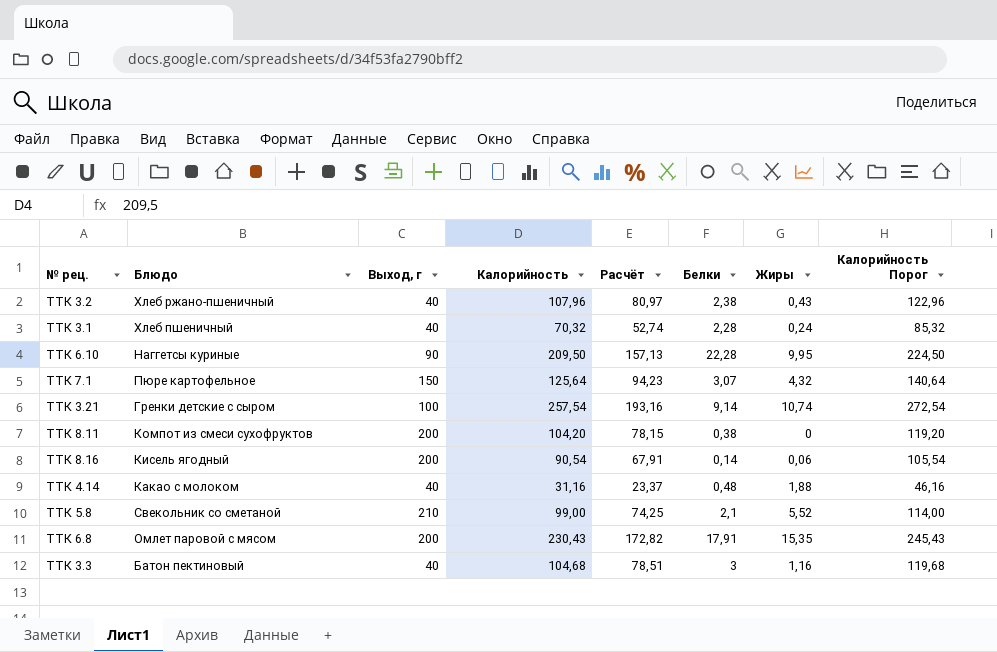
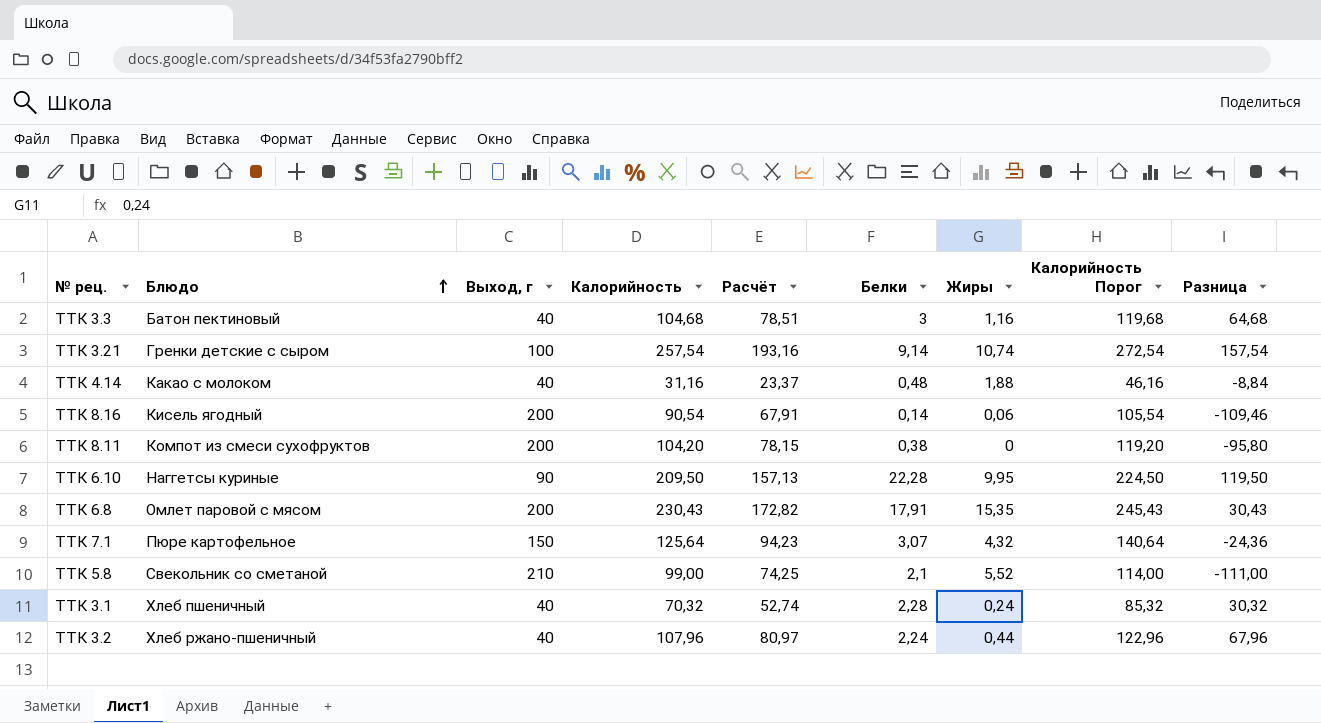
row order: none -> Блюдо ascending
column Разница | formula: none -> [Калорийность] - [Выход, г]
ТТК 3.2 | Белки: 2,38 -> 2,24
ТТК 3.2 | Жиры: 0,43 -> 0,44

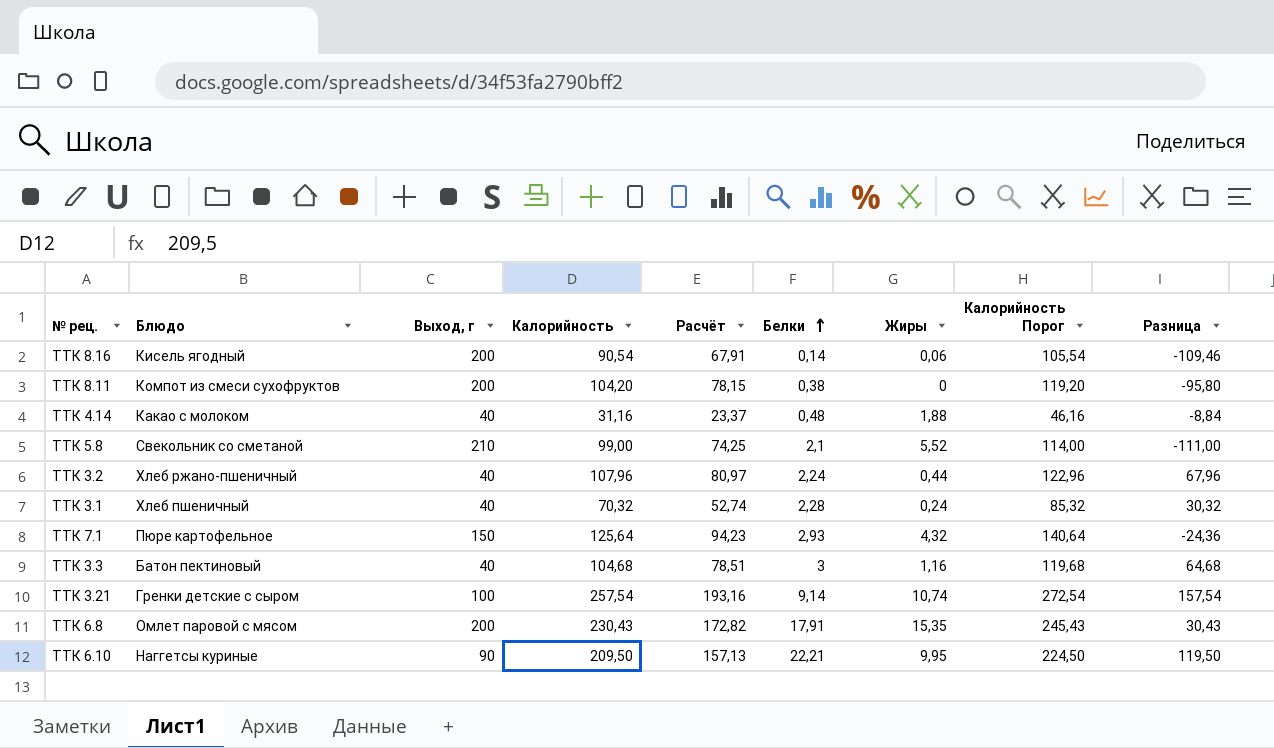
row order: Блюдо ascending -> Белки ascending
ТТК 7.1 | Белки: 3,07 -> 2,93
ТТК 6.10 | Белки: 22,28 -> 22,21

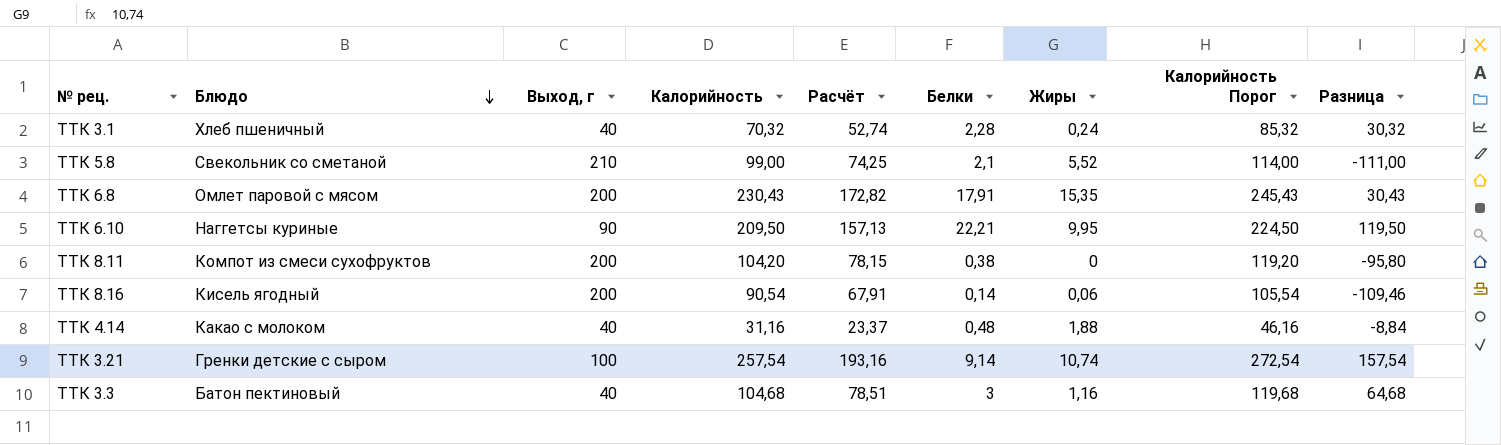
row order: Белки ascending -> Блюдо descending
row ТТК 3.2: Хлеб ржано-пшеничный | 40 | 107,96 | 80,97 | 2,24 | 0,44 | 122,96 | 67,96 -> none
row ТТК 7.1: Пюре картофельное | 150 | 125,64 | 94,23 | 2,93 | 4,32 | 140,64 | -24,36 -> none

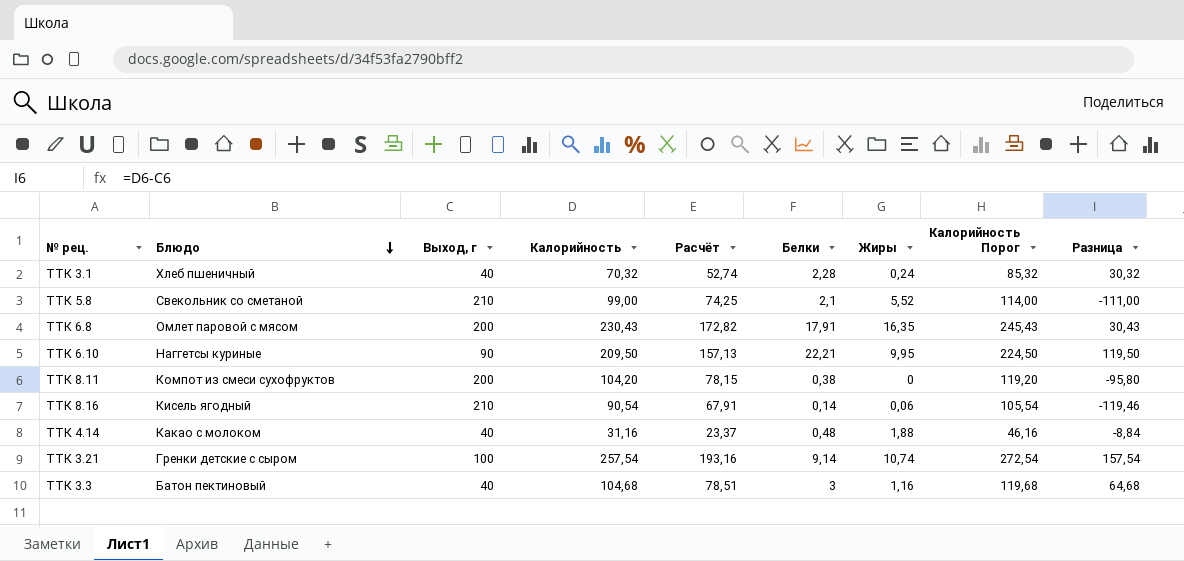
ТТК 6.8 | Жиры: 15,35 -> 16,35
ТТК 8.16 | Выход, г: 200 -> 210
ТТК 8.16 | Разница: -109,46 -> -119,46

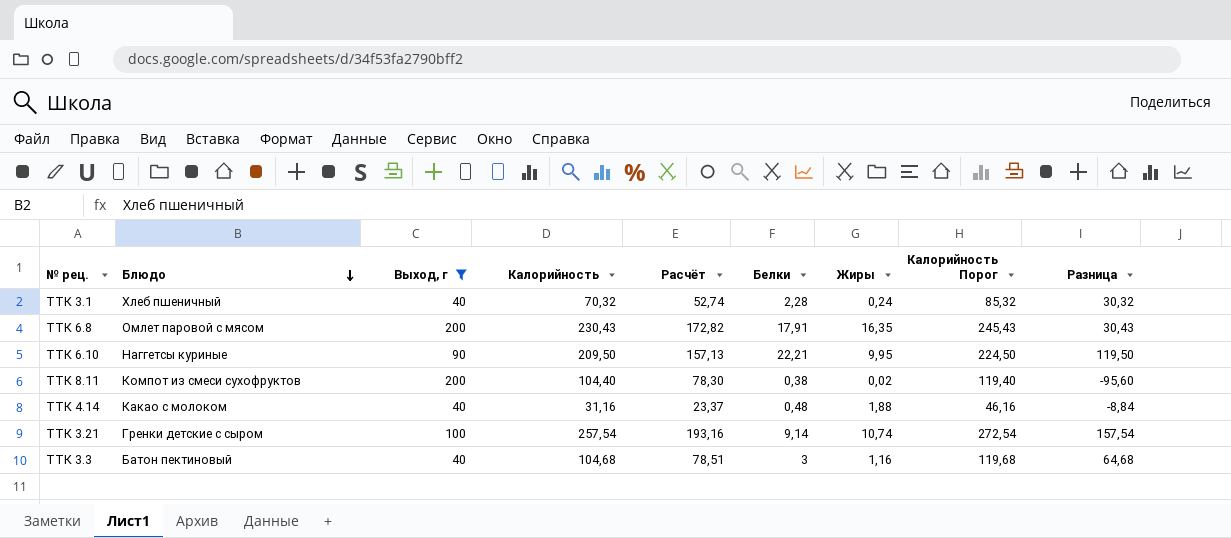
filter: none -> Выход, г != 210
ТТК 8.11 | Калорийность: 104,20 -> 104,40
ТТК 8.11 | Расчёт: 78,15 -> 78,30
ТТК 8.11 | Жиры: 0 -> 0,02
ТТК 8.11 | Калорийность Порог: 119,20 -> 119,40
ТТК 8.11 | Разница: -95,80 -> -95,60

